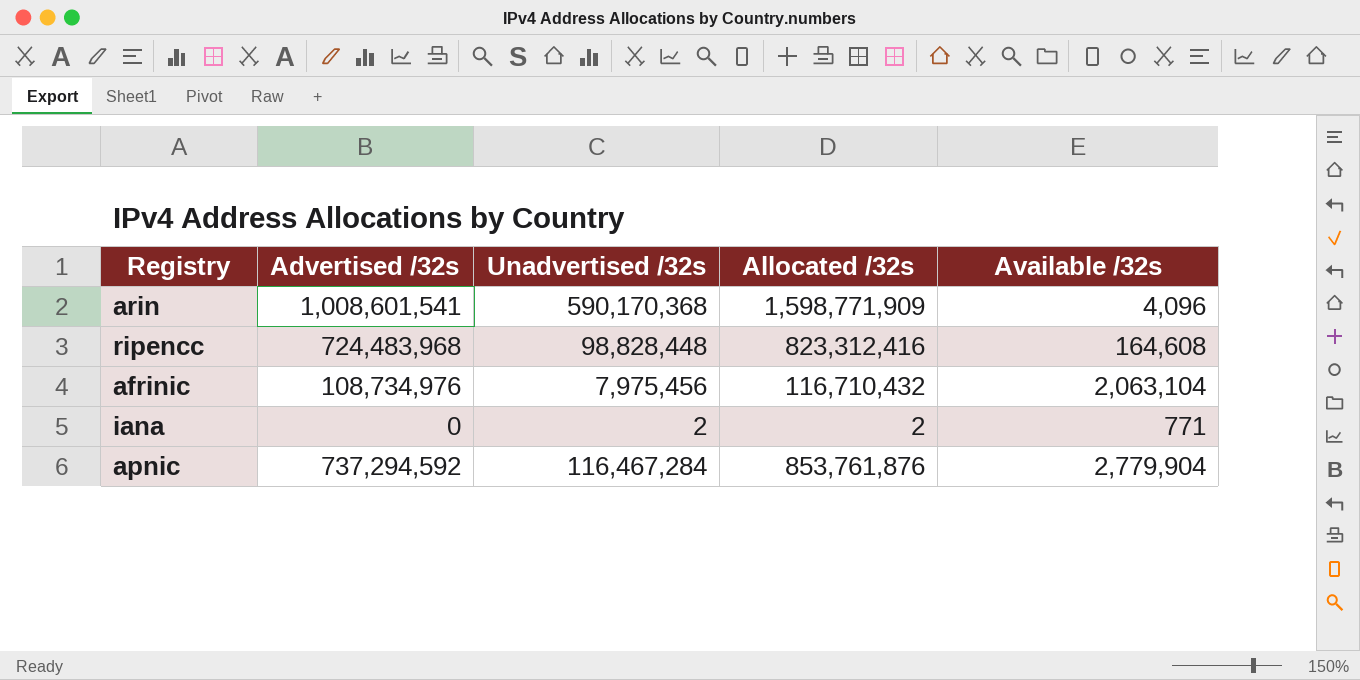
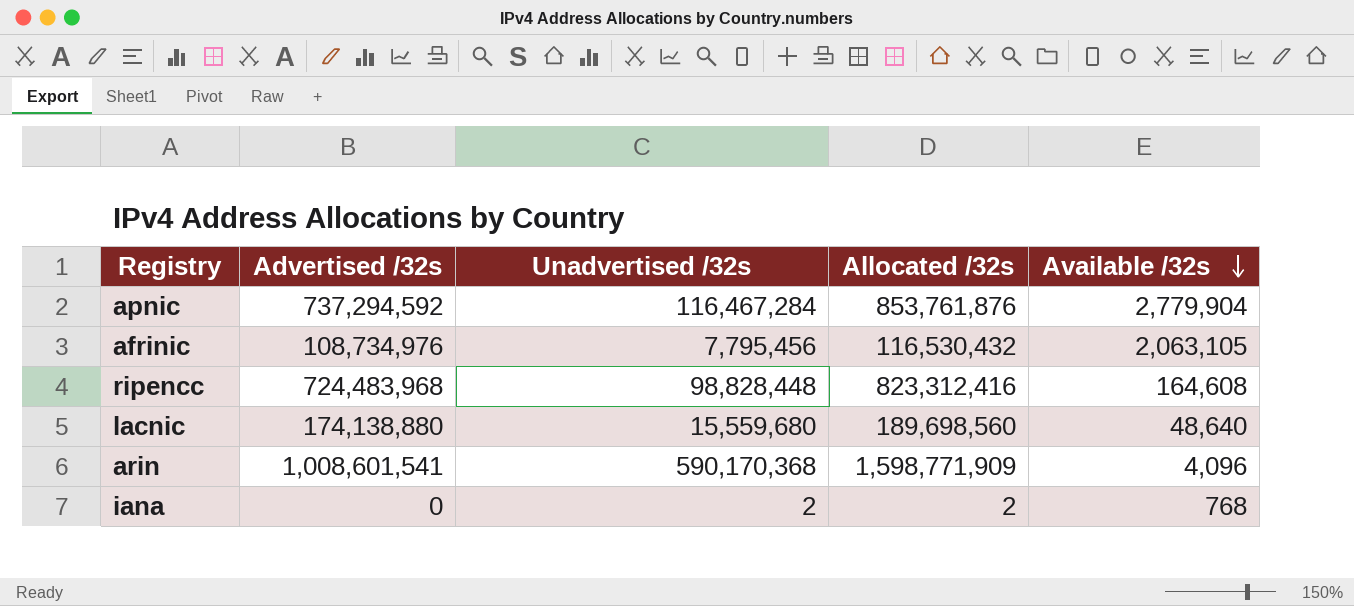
row order: none -> Available /32s descending
afrinic | Unadvertised /32s: 7,975,456 -> 7,795,456
afrinic | Allocated /32s: 116,710,432 -> 116,530,432
afrinic | Available /32s: 2,063,104 -> 2,063,105
row lacnic: none -> 174,138,880 | 15,559,680 | 189,698,560 | 48,640
iana | Available /32s: 771 -> 768

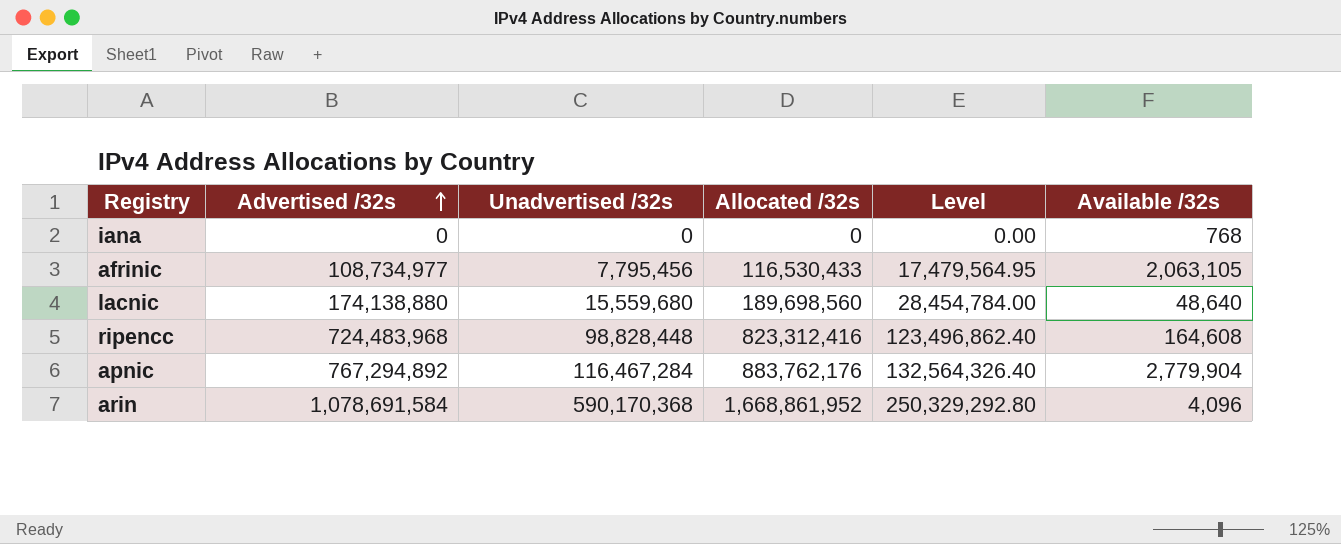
row order: Available /32s descending -> Advertised /32s ascending
column Level | formula: none -> [Allocated /32s] * 0.15
iana | Unadvertised /32s: 2 -> 0
iana | Allocated /32s: 2 -> 0
afrinic | Advertised /32s: 108,734,976 -> 108,734,977
afrinic | Allocated /32s: 116,530,432 -> 116,530,433
apnic | Advertised /32s: 737,294,592 -> 767,294,892
apnic | Allocated /32s: 853,761,876 -> 883,762,176
arin | Advertised /32s: 1,008,601,541 -> 1,078,691,584
arin | Allocated /32s: 1,598,771,909 -> 1,668,861,952

